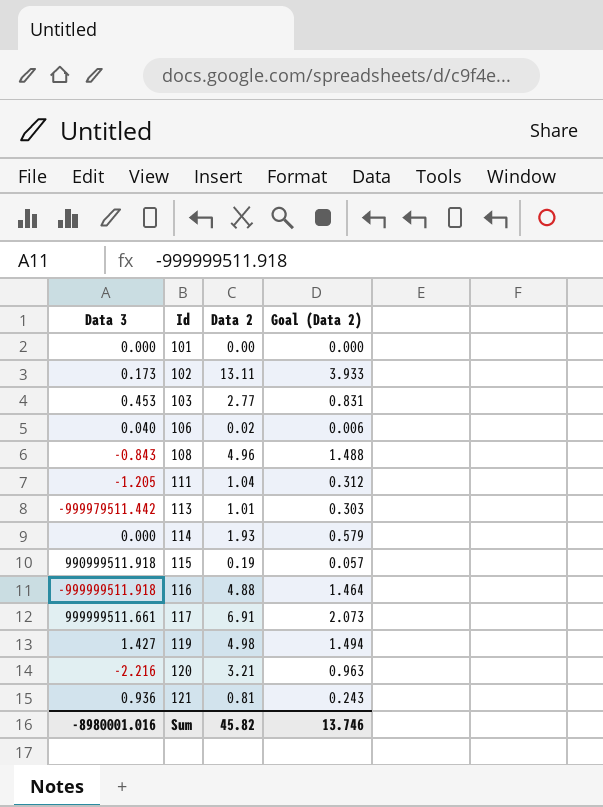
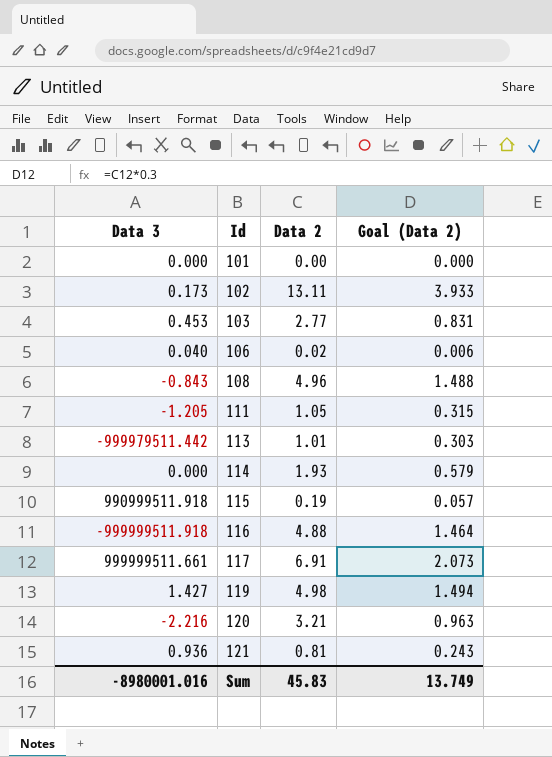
111 | Data 2: 1.04 -> 1.05
111 | Goal (Data 2): 0.312 -> 0.315
Sum | Data 2: 45.82 -> 45.83
Sum | Goal (Data 2): 13.746 -> 13.749

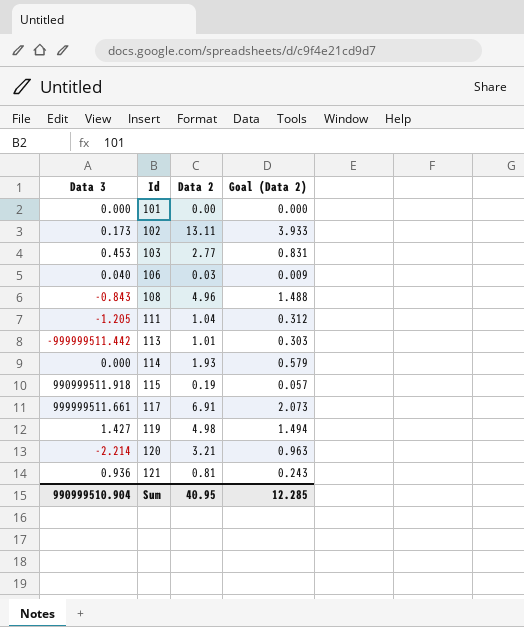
row 116: -999999511.918 | 4.88 | 1.464 -> none
106 | Data 2: 0.02 -> 0.03
106 | Goal (Data 2): 0.006 -> 0.009
111 | Data 2: 1.05 -> 1.04
111 | Goal (Data 2): 0.315 -> 0.312
113 | Data 3: -999979511.442 -> -999999511.442
120 | Data 3: -2.216 -> -2.214
Sum | Data 3: -8980001.016 -> 990999510.904
Sum | Data 2: 45.83 -> 40.95
Sum | Goal (Data 2): 13.749 -> 12.285

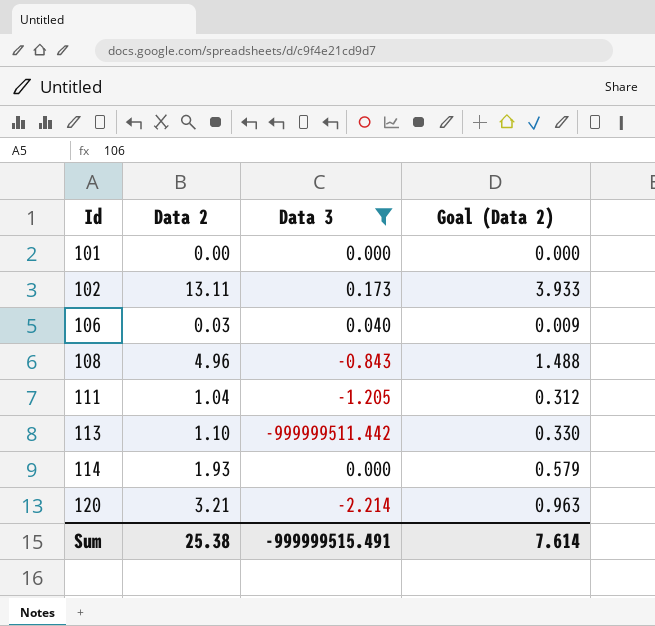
filter: none -> Data 3 <= 0.173
column Data 3 | position: 1 -> 3
113 | Data 2: 1.01 -> 1.10
113 | Goal (Data 2): 0.303 -> 0.330
Sum | Data 2: 40.95 -> 25.38
Sum | Data 3: 990999510.904 -> -999999515.491
Sum | Goal (Data 2): 12.285 -> 7.614

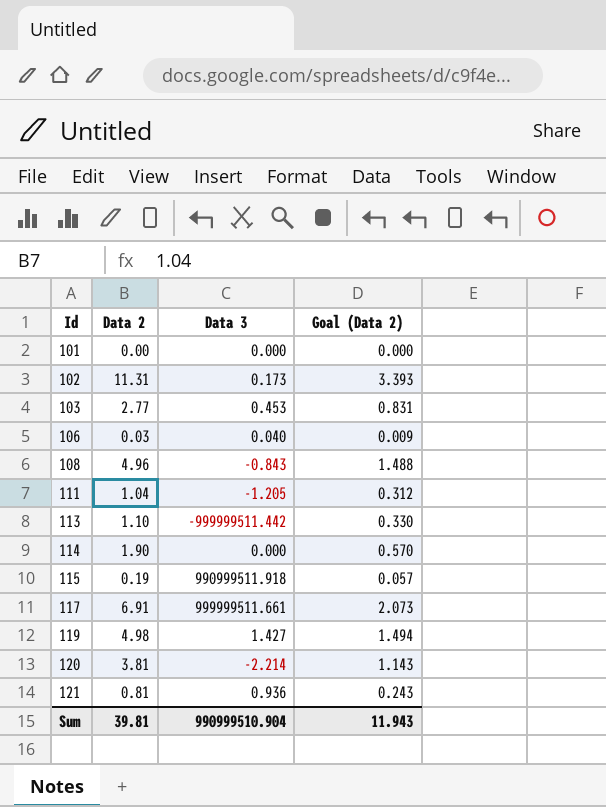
filter: Data 3 <= 0.173 -> none
102 | Data 2: 13.11 -> 11.31
102 | Goal (Data 2): 3.933 -> 3.393
114 | Data 2: 1.93 -> 1.90
114 | Goal (Data 2): 0.579 -> 0.570
120 | Data 2: 3.21 -> 3.81
120 | Goal (Data 2): 0.963 -> 1.143
Sum | Data 2: 25.38 -> 39.81
Sum | Data 3: -999999515.491 -> 990999510.904
Sum | Goal (Data 2): 7.614 -> 11.943

